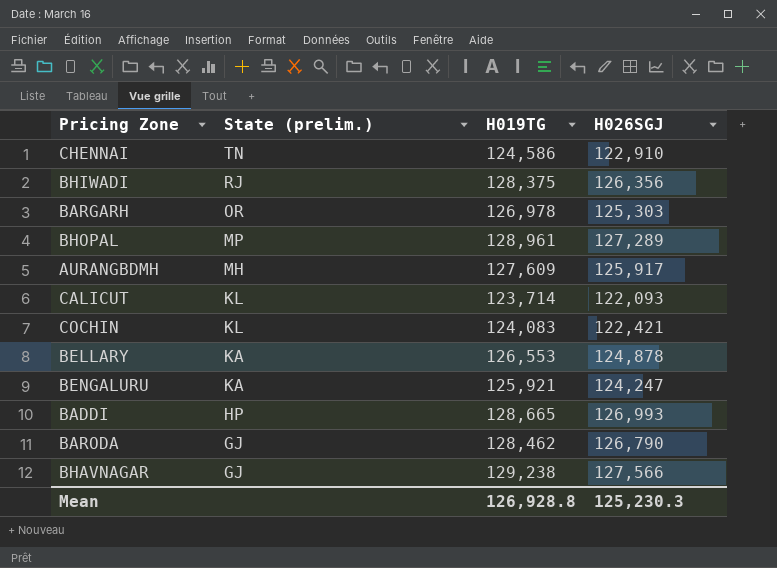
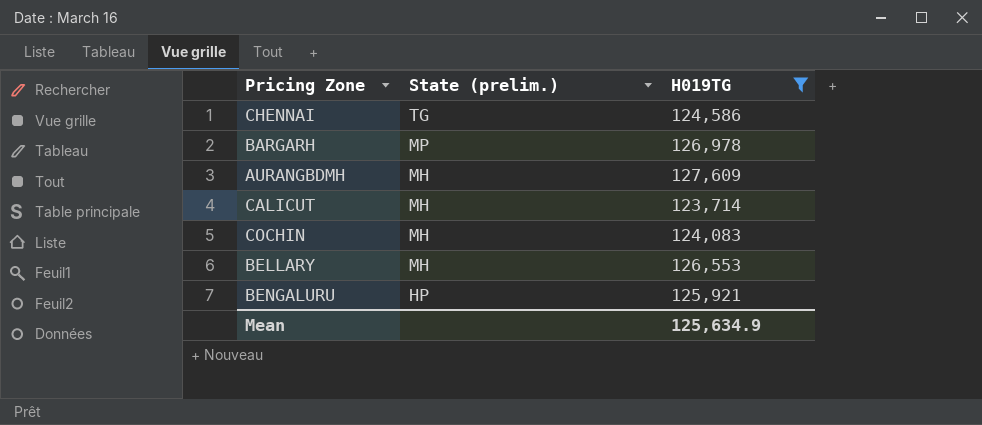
filter: none -> H019TG <= 127,609
column H026SGJ | position: 4 -> none
CHENNAI | State (prelim.): TN -> TG
BARGARH | State (prelim.): OR -> MP
CALICUT | State (prelim.): KL -> MH
COCHIN | State (prelim.): KL -> MH
BELLARY | State (prelim.): KA -> MH
BENGALURU | State (prelim.): KA -> HP
Mean | H019TG: 126,928.8 -> 125,634.9

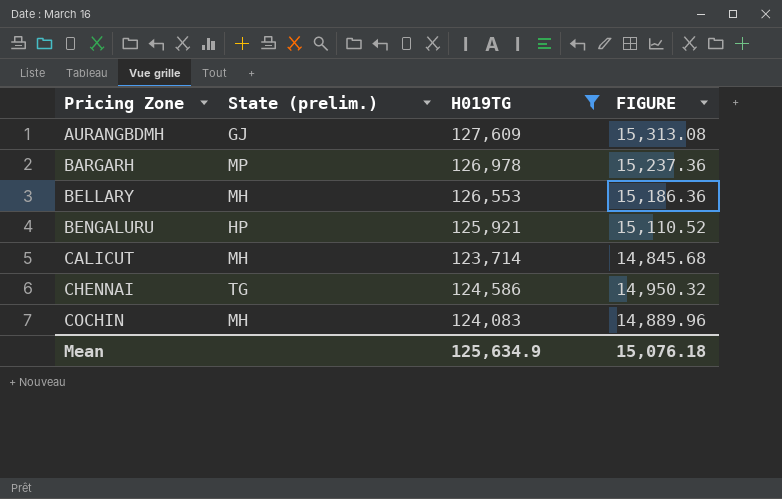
row order: State (prelim.) descending -> Pricing Zone ascending
column FIGURE | formula: none -> [H019TG] * 0.12
AURANGBDMH | State (prelim.): MH -> GJ

